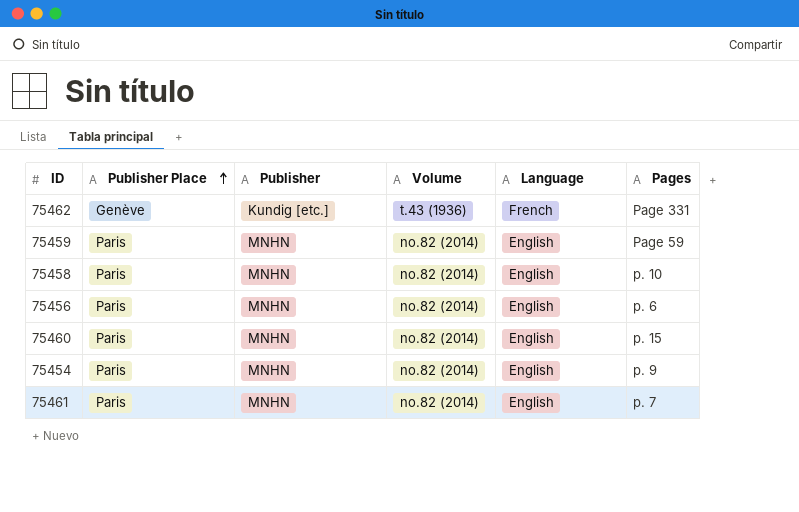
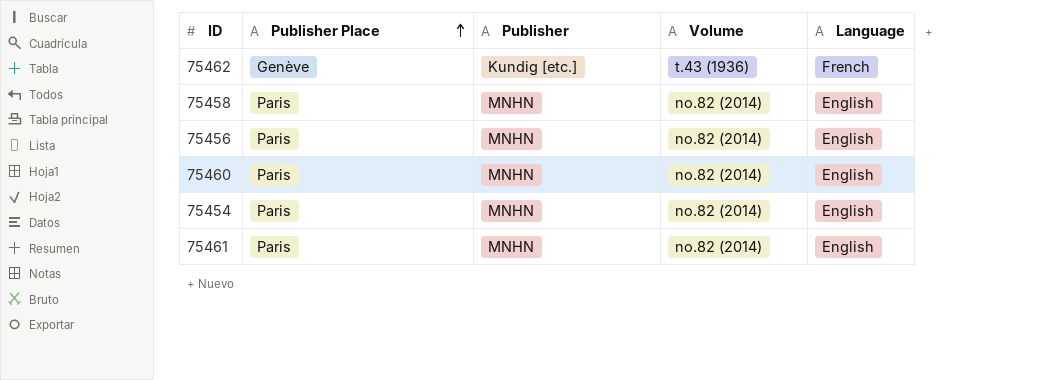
column Pages | position: 6 -> none
row 75459: Paris | MNHN | no.82 (2014) | English | Page 59 -> none

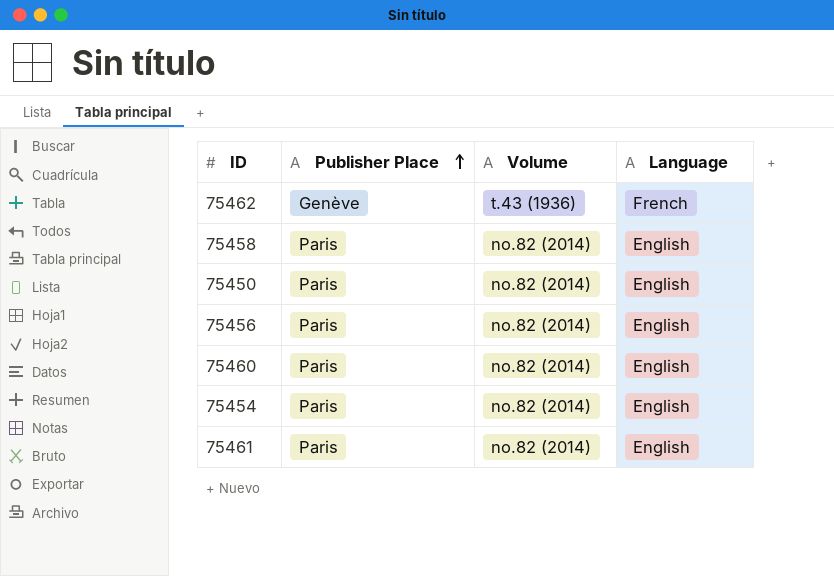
column Publisher | position: 3 -> none
row 75450: none -> Paris | no.82 (2014) | English

